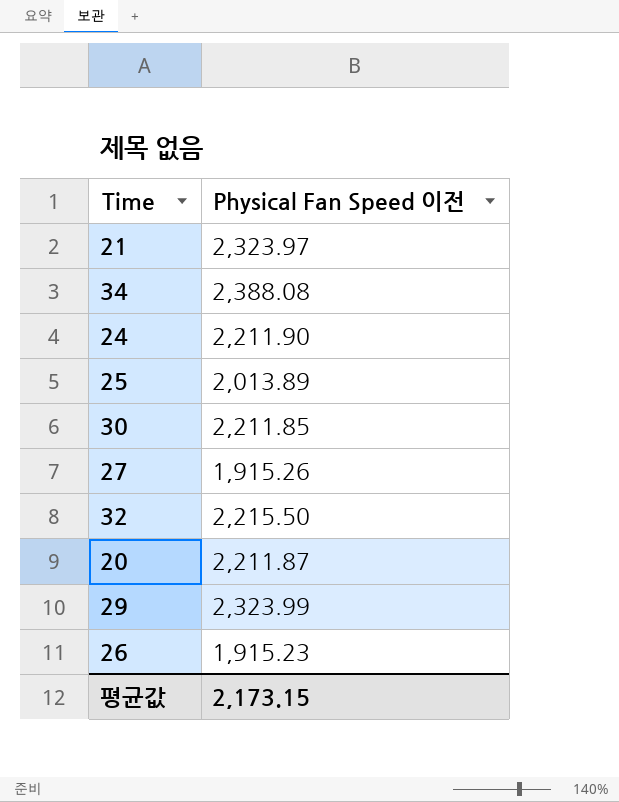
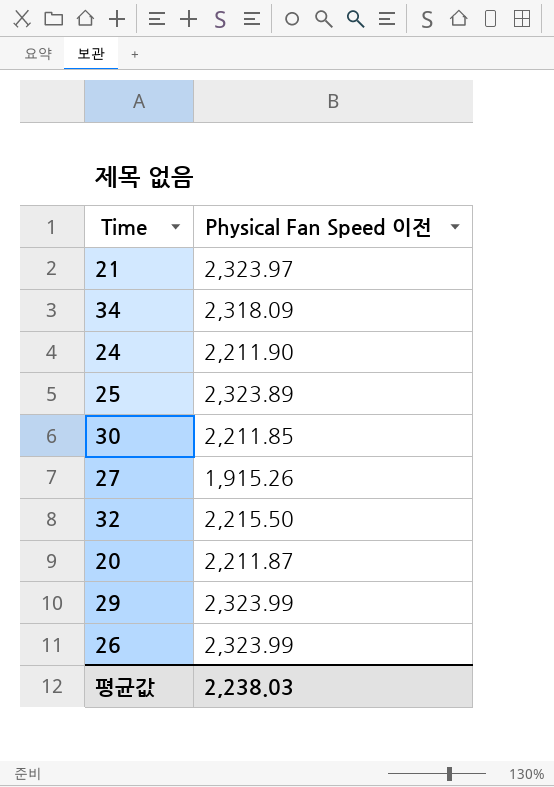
34 | Physical Fan Speed 이전: 2,388.08 -> 2,318.09
25 | Physical Fan Speed 이전: 2,013.89 -> 2,323.89
26 | Physical Fan Speed 이전: 1,915.23 -> 2,323.99
평균값 | Physical Fan Speed 이전: 2,173.15 -> 2,238.03

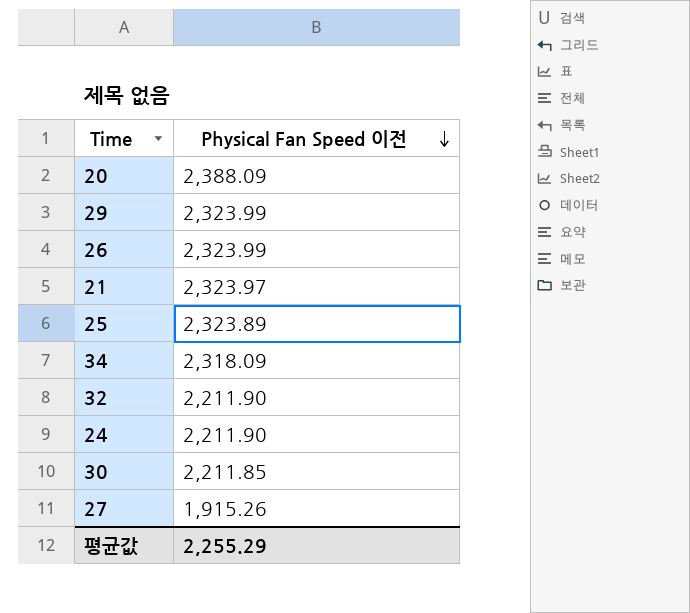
row order: none -> Physical Fan Speed 이전 descending
20 | Physical Fan Speed 이전: 2,211.87 -> 2,388.09
32 | Physical Fan Speed 이전: 2,215.50 -> 2,211.90
평균값 | Physical Fan Speed 이전: 2,238.03 -> 2,255.29

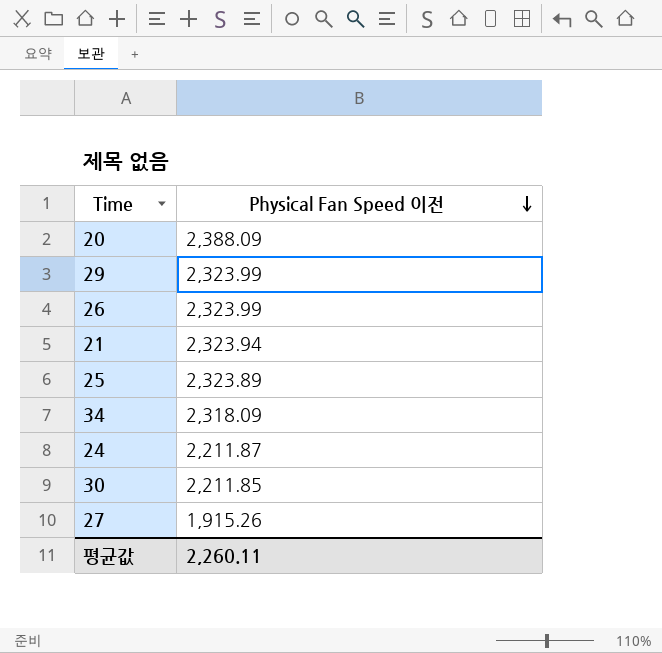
row 32: 2,211.90 -> none
21 | Physical Fan Speed 이전: 2,323.97 -> 2,323.94
24 | Physical Fan Speed 이전: 2,211.90 -> 2,211.87
평균값 | Physical Fan Speed 이전: 2,255.29 -> 2,260.11

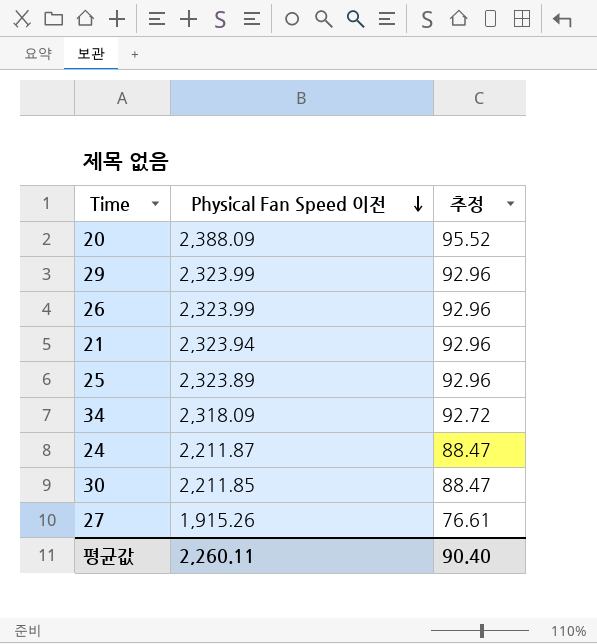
column 추정 | formula: none -> [Physical Fan Speed 이전] * 0.04

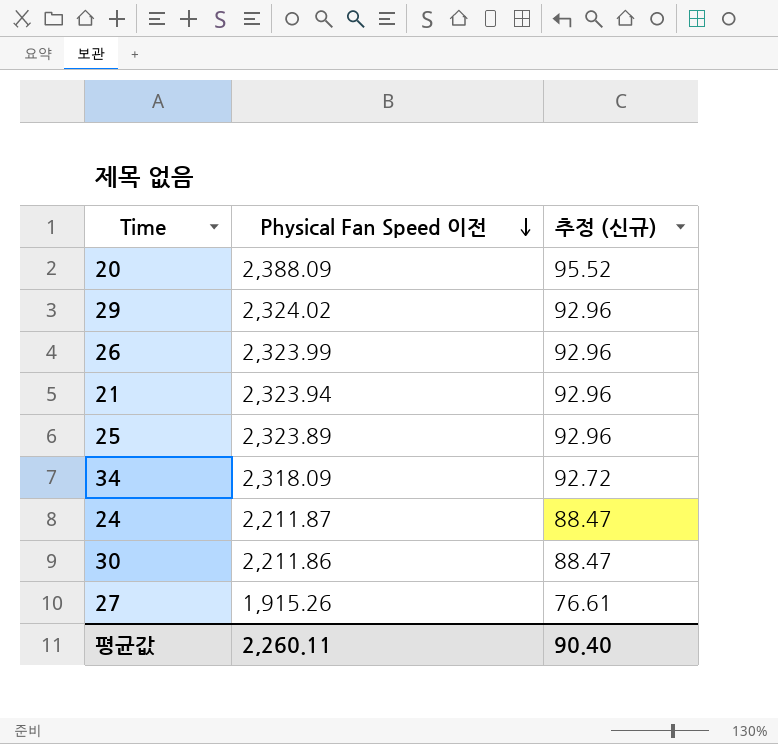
column name: 추정 -> 추정 (신규)
29 | Physical Fan Speed 이전: 2,323.99 -> 2,324.02
30 | Physical Fan Speed 이전: 2,211.85 -> 2,211.86

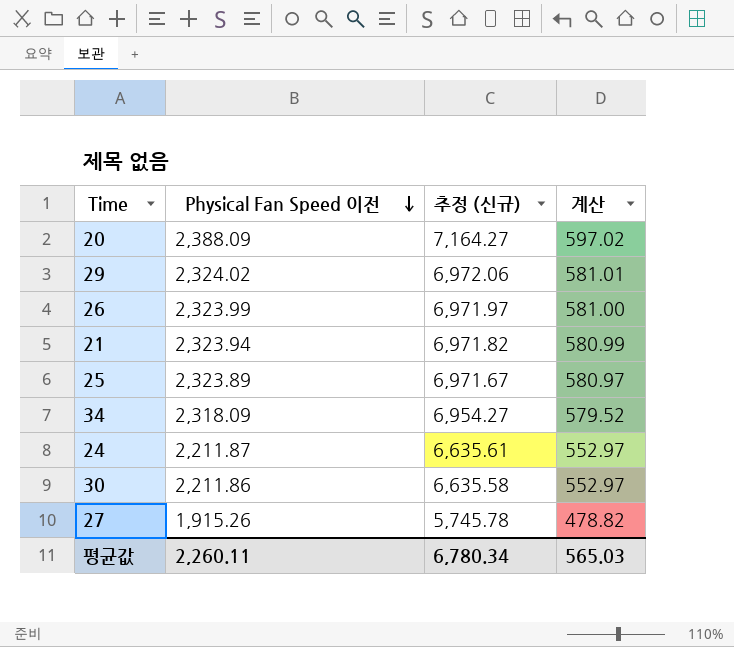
column 추정 (신규) | formula: [Physical Fan Speed 이전] * 0.04 -> [Physical Fan Speed 이전] * 3
column 계산 | formula: none -> [Physical Fan Speed 이전] * 0.25
평균값 | 추정 (신규): 90.40 -> 6,780.34

